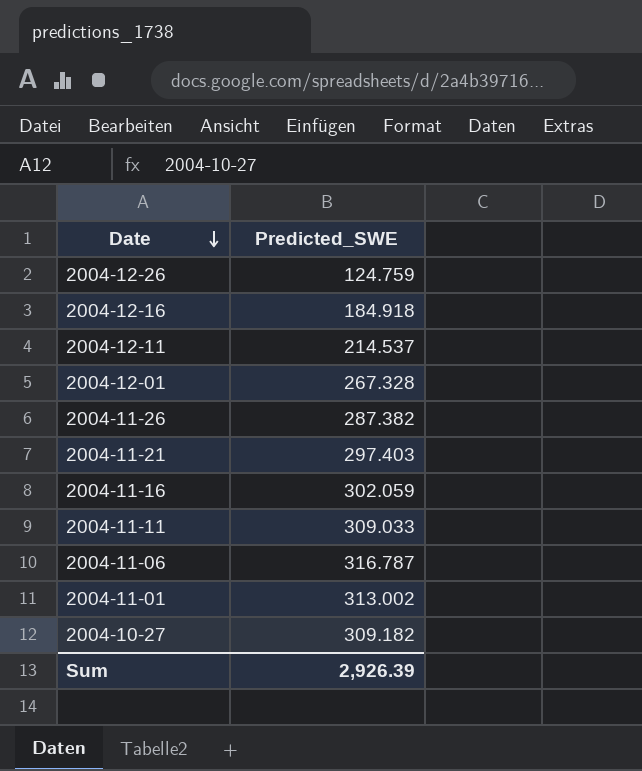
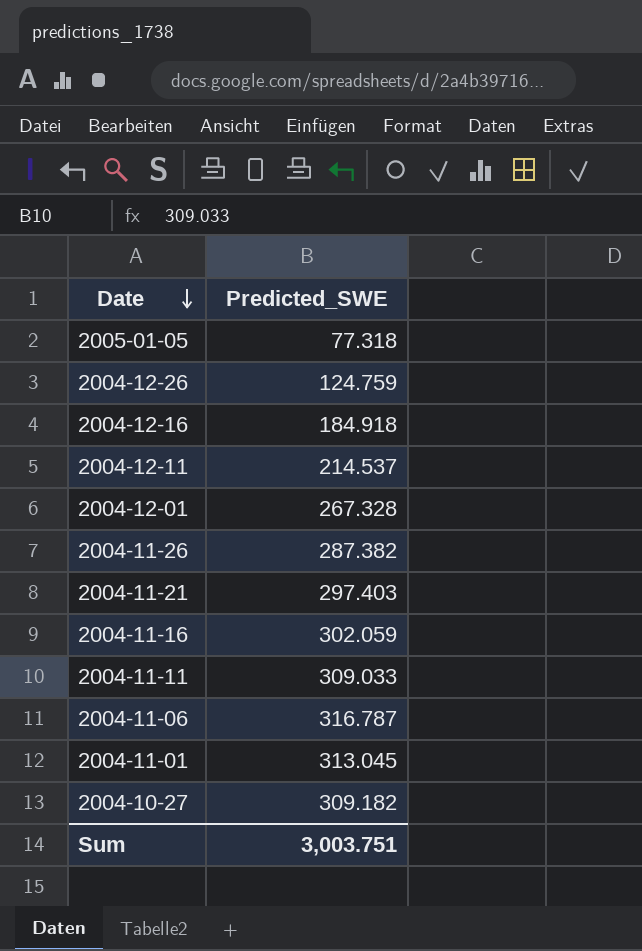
row 2005-01-05: none -> 77.318
2004-11-01 | Predicted_SWE: 313.002 -> 313.045
Sum | Predicted_SWE: 2,926.39 -> 3,003.751

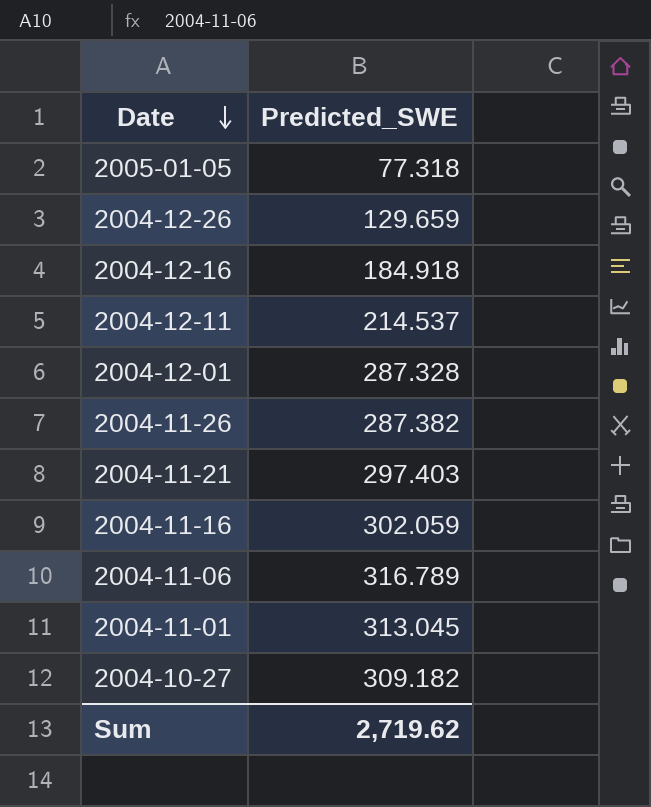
row 2004-11-11: 309.033 -> none
2004-12-26 | Predicted_SWE: 124.759 -> 129.659
2004-12-01 | Predicted_SWE: 267.328 -> 287.328
2004-11-06 | Predicted_SWE: 316.787 -> 316.789
Sum | Predicted_SWE: 3,003.751 -> 2,719.62

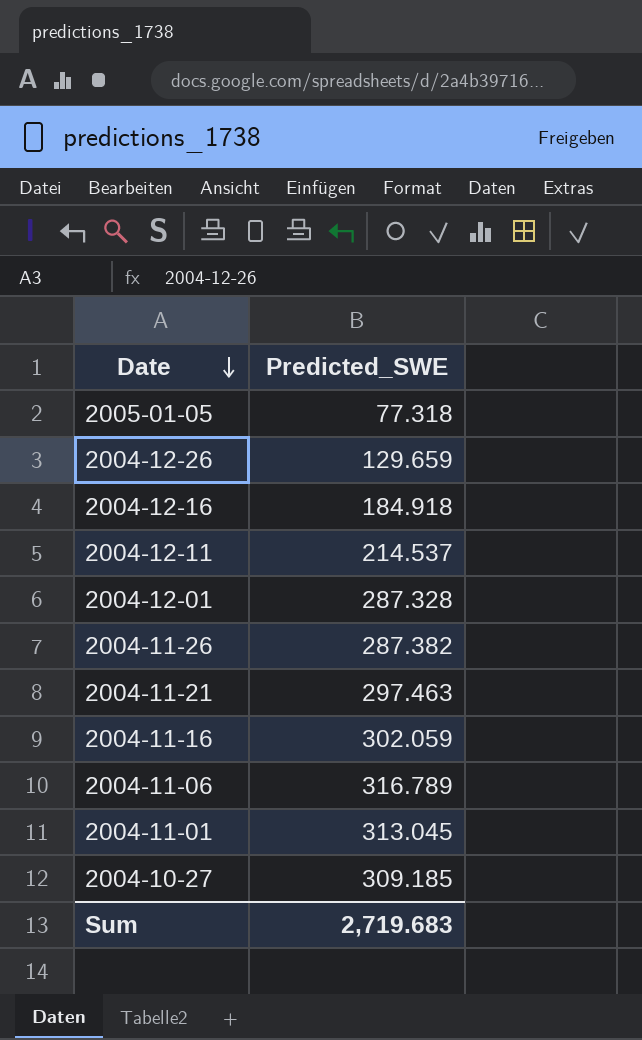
2004-11-21 | Predicted_SWE: 297.403 -> 297.463
2004-10-27 | Predicted_SWE: 309.182 -> 309.185
Sum | Predicted_SWE: 2,719.62 -> 2,719.683

